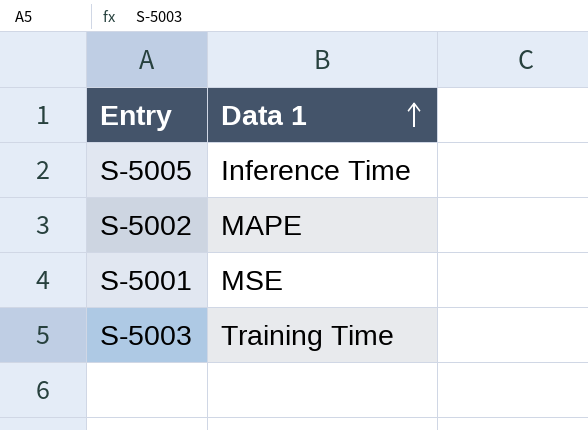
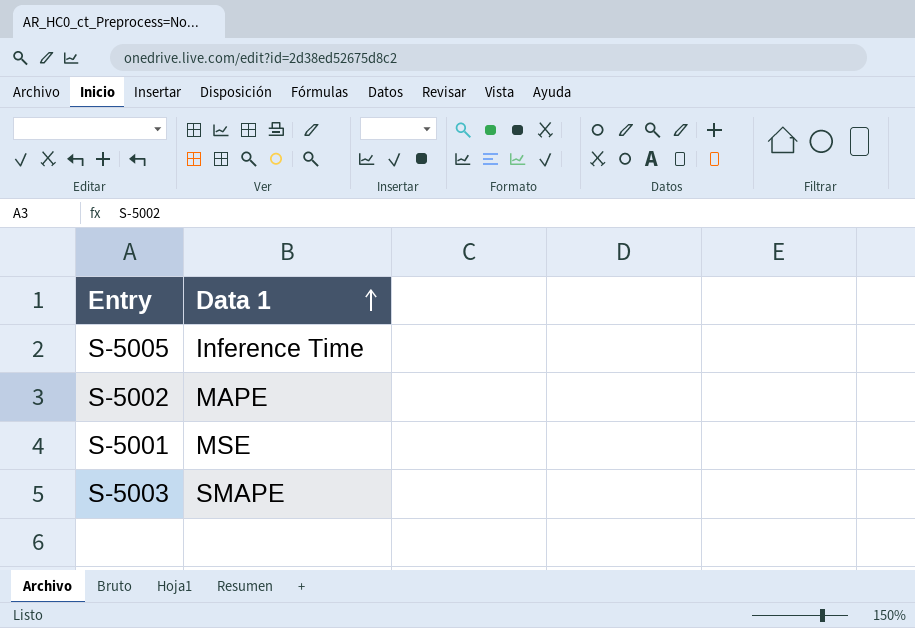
S-5003 | Data 1: Training Time -> SMAPE

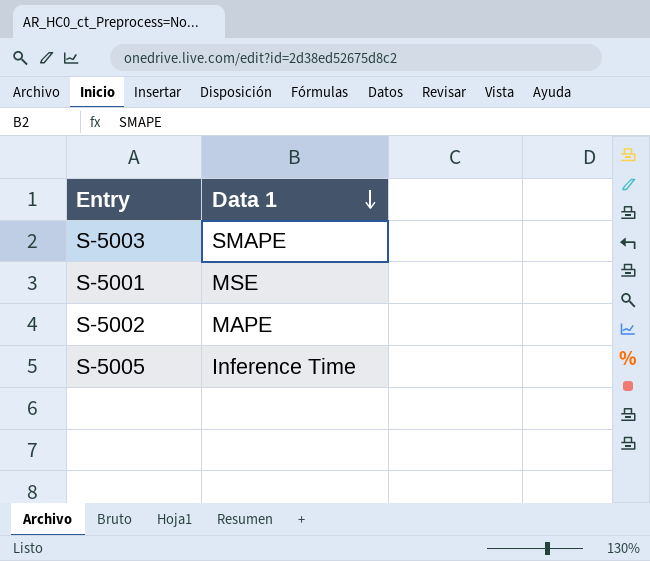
row order: Data 1 ascending -> Data 1 descending

